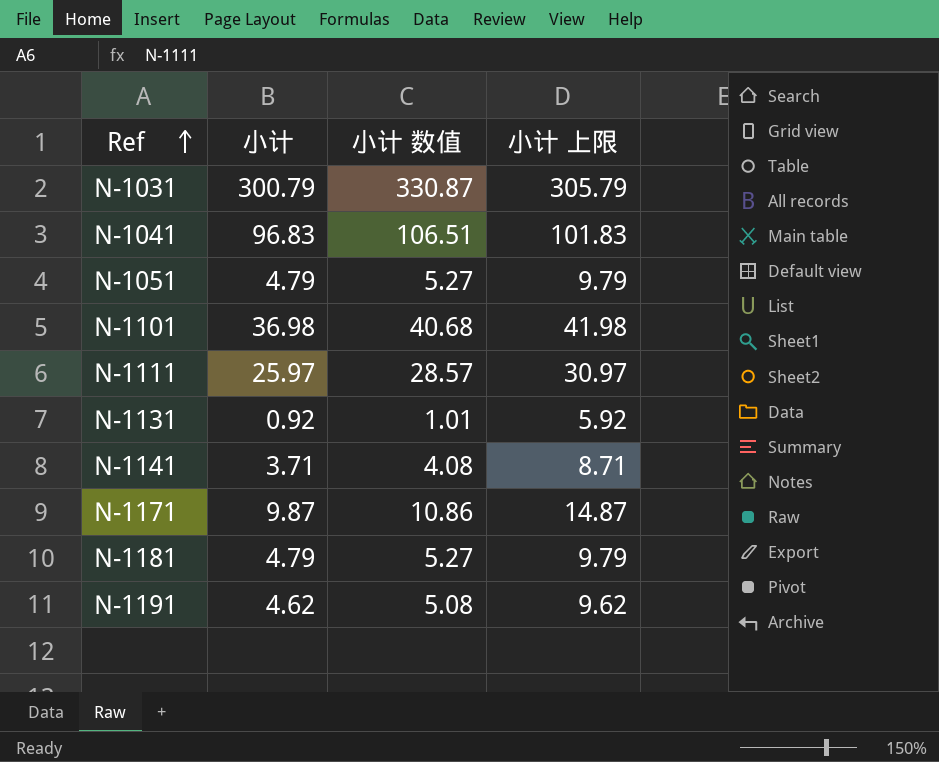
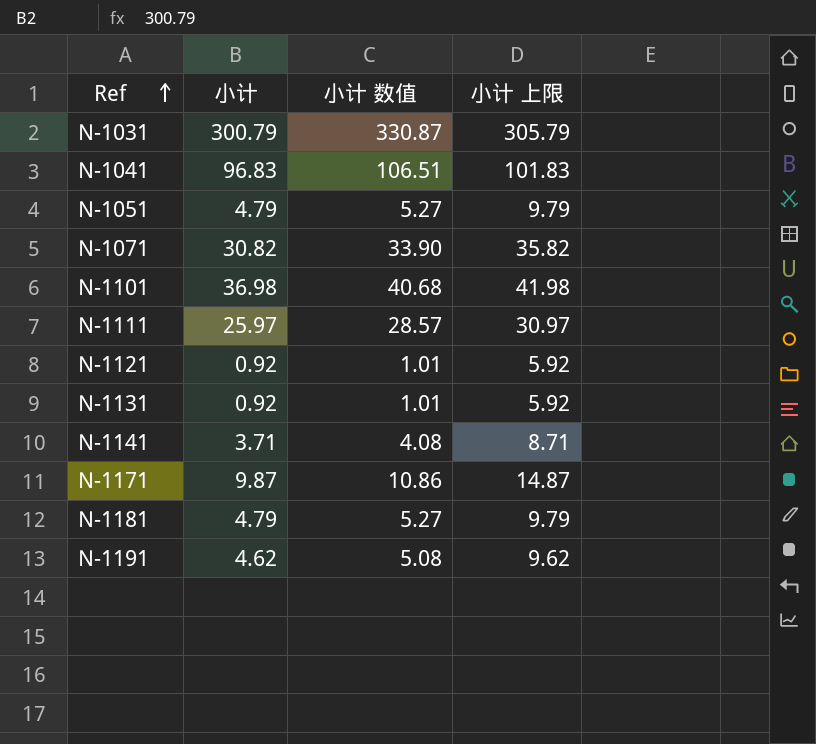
row N-1071: none -> 30.82 | 33.90 | 35.82
row N-1121: none -> 0.92 | 1.01 | 5.92

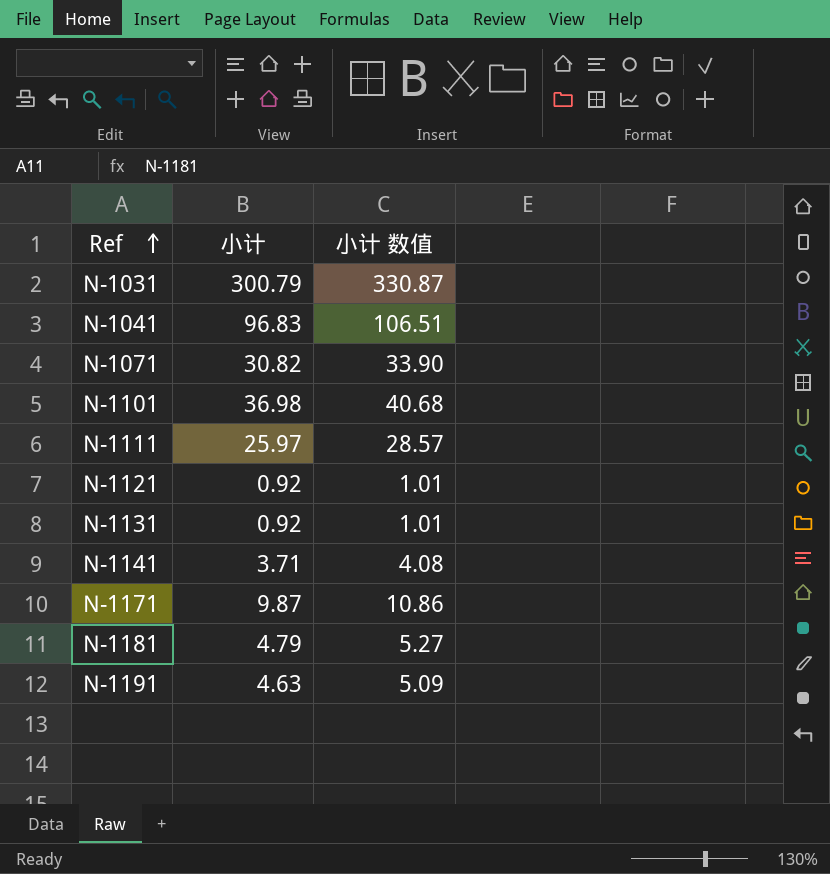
column 小计 上限 | formula: [小计] + 5 -> none
row N-1051: 4.79 | 5.27 | 9.79 -> none
N-1191 | 小计: 4.62 -> 4.63
N-1191 | 小计 数值: 5.08 -> 5.09

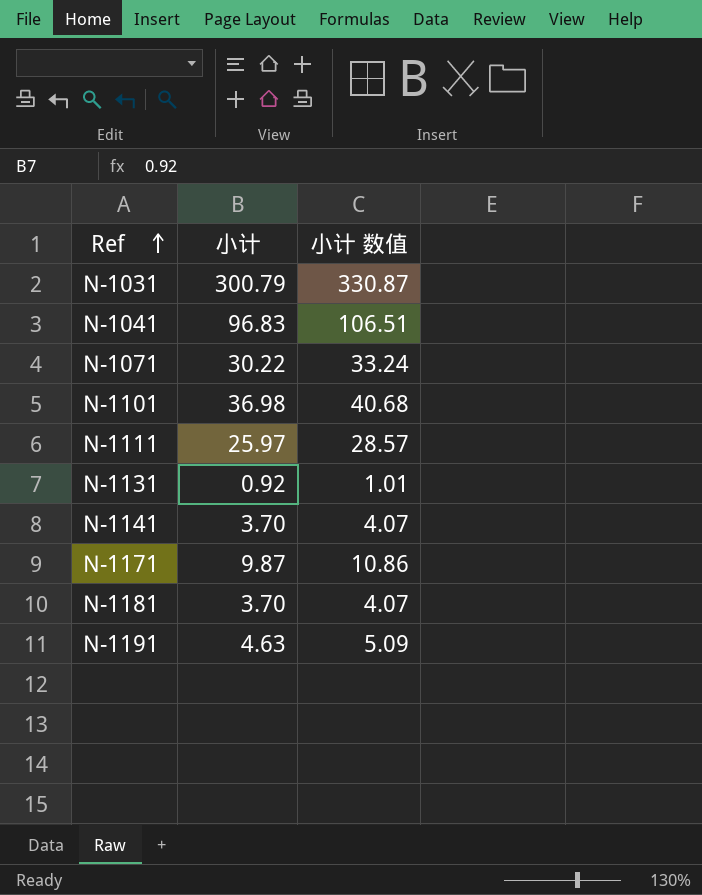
row N-1121: 0.92 | 1.01 -> none
N-1071 | 小计: 30.82 -> 30.22
N-1071 | 小计 数值: 33.90 -> 33.24
N-1141 | 小计: 3.71 -> 3.70
N-1141 | 小计 数值: 4.08 -> 4.07
N-1181 | 小计: 4.79 -> 3.70
N-1181 | 小计 数值: 5.27 -> 4.07

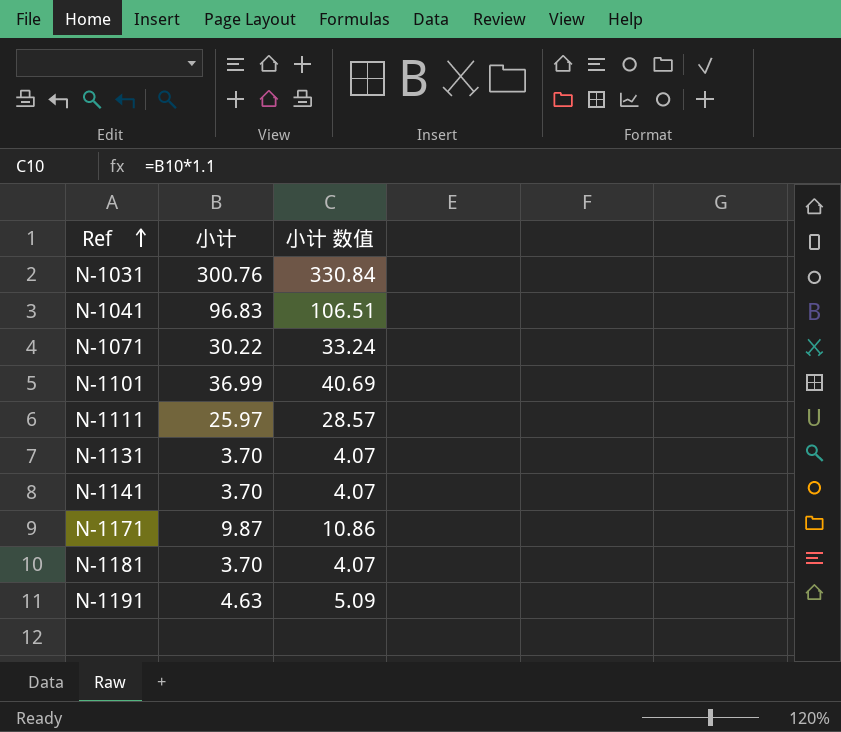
N-1031 | 小计: 300.79 -> 300.76
N-1031 | 小计 数值: 330.87 -> 330.84
N-1101 | 小计: 36.98 -> 36.99
N-1101 | 小计 数值: 40.68 -> 40.69
N-1131 | 小计: 0.92 -> 3.70
N-1131 | 小计 数值: 1.01 -> 4.07

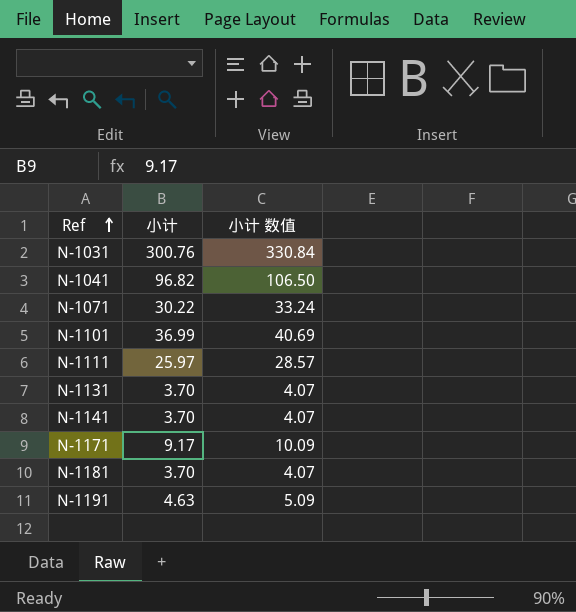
N-1041 | 小计: 96.83 -> 96.82
N-1041 | 小计 数值: 106.51 -> 106.50
N-1171 | 小计: 9.87 -> 9.17
N-1171 | 小计 数值: 10.86 -> 10.09

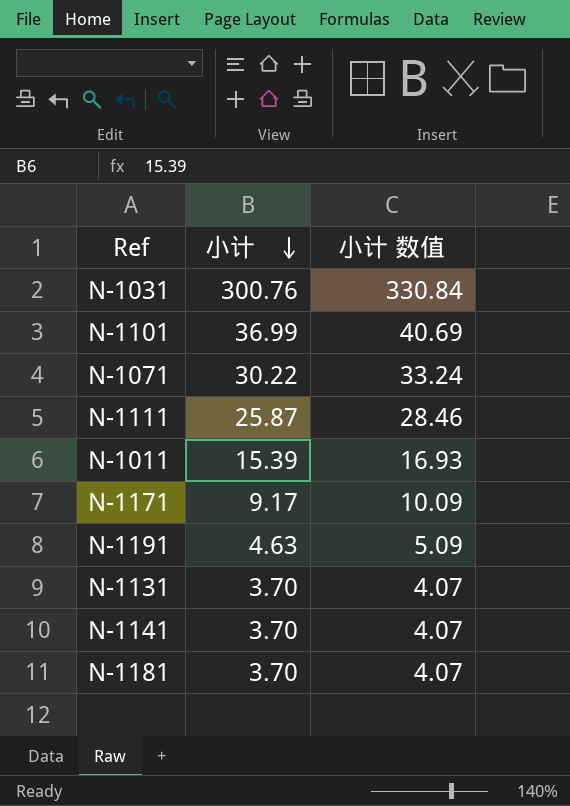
row order: Ref ascending -> 小计 descending
row N-1041: 96.82 | 106.50 -> none
N-1111 | 小计: 25.97 -> 25.87
N-1111 | 小计 数值: 28.57 -> 28.46
row N-1011: none -> 15.39 | 16.93

